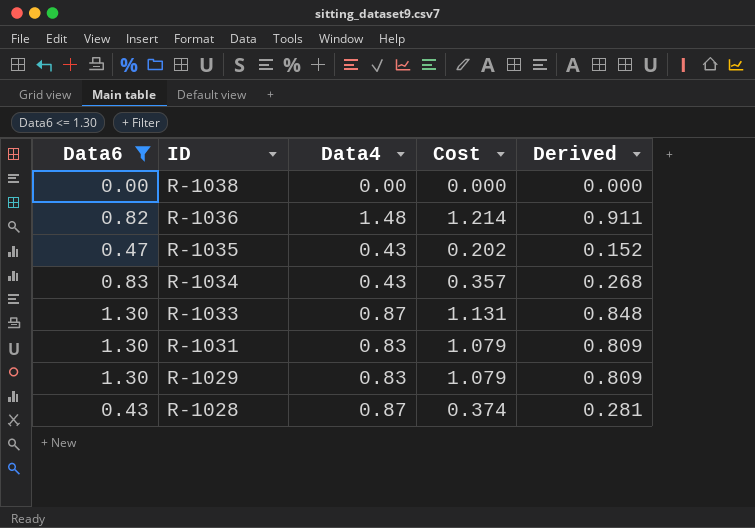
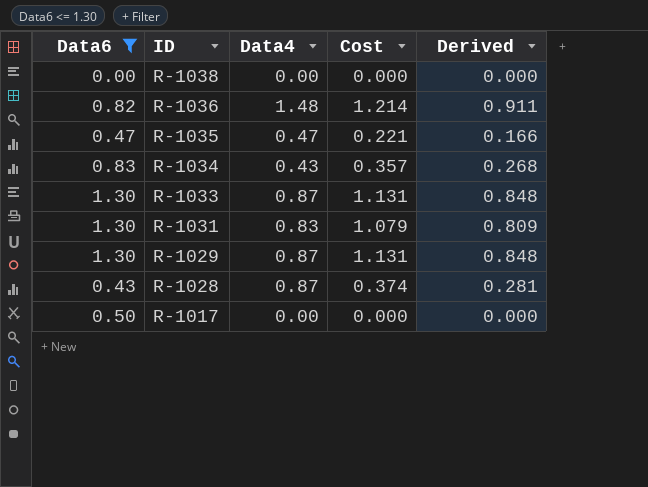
R-1035 | Data4: 0.43 -> 0.47
R-1035 | Cost: 0.202 -> 0.221
R-1035 | Derived: 0.152 -> 0.166
R-1029 | Data4: 0.83 -> 0.87
R-1029 | Cost: 1.079 -> 1.131
R-1029 | Derived: 0.809 -> 0.848
row R-1017: none -> 0.50 | 0.00 | 0.000 | 0.000

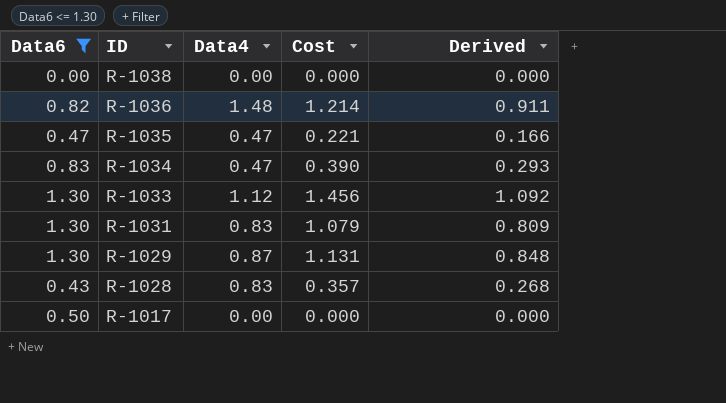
R-1034 | Data4: 0.43 -> 0.47
R-1034 | Cost: 0.357 -> 0.390
R-1034 | Derived: 0.268 -> 0.293
R-1033 | Data4: 0.87 -> 1.12
R-1033 | Cost: 1.131 -> 1.456
R-1033 | Derived: 0.848 -> 1.092
R-1028 | Data4: 0.87 -> 0.83
R-1028 | Cost: 0.374 -> 0.357
R-1028 | Derived: 0.281 -> 0.268

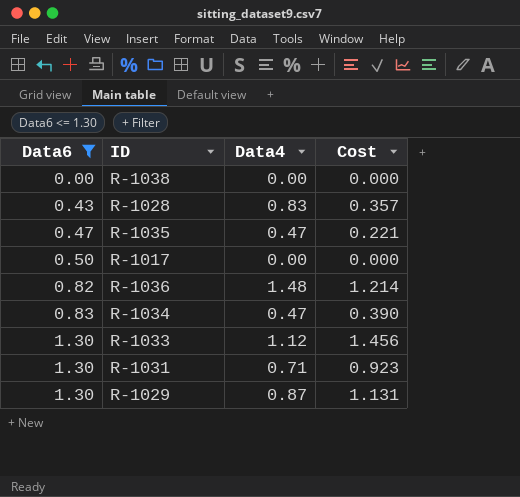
row order: ID descending -> Data6 ascending
column Derived | formula: [Cost] * 0.75 -> none
R-1031 | Data4: 0.83 -> 0.71
R-1031 | Cost: 1.079 -> 0.923

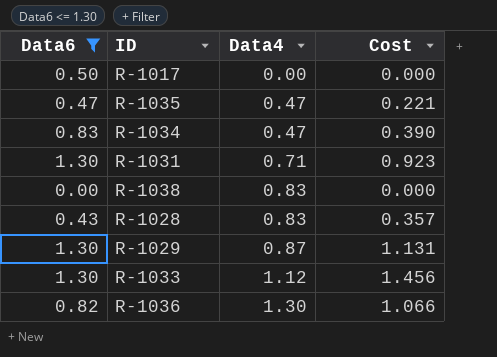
row order: Data6 ascending -> Data4 ascending
R-1038 | Data4: 0.00 -> 0.83
R-1036 | Data4: 1.48 -> 1.30
R-1036 | Cost: 1.214 -> 1.066

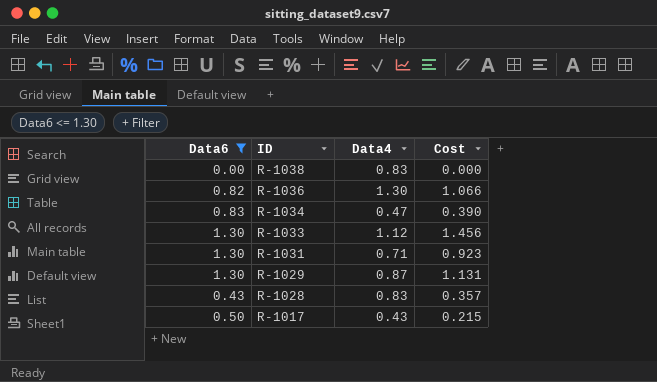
row order: Data4 ascending -> ID descending
row R-1035: 0.47 | 0.47 | 0.221 -> none
R-1017 | Data4: 0.00 -> 0.43
R-1017 | Cost: 0.000 -> 0.215

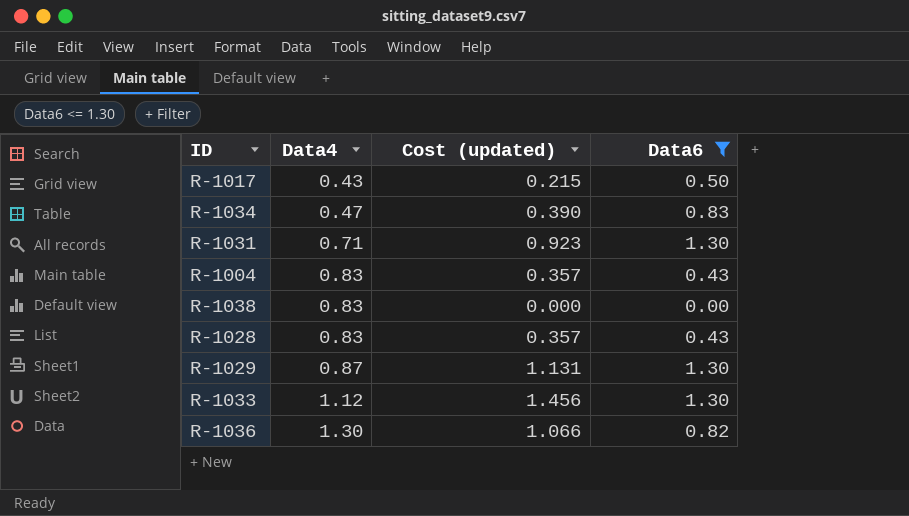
row order: ID descending -> Data4 ascending
column name: Cost -> Cost (updated)
column Data6 | position: 1 -> 4
row R-1004: none -> 0.83 | 0.357 | 0.43

